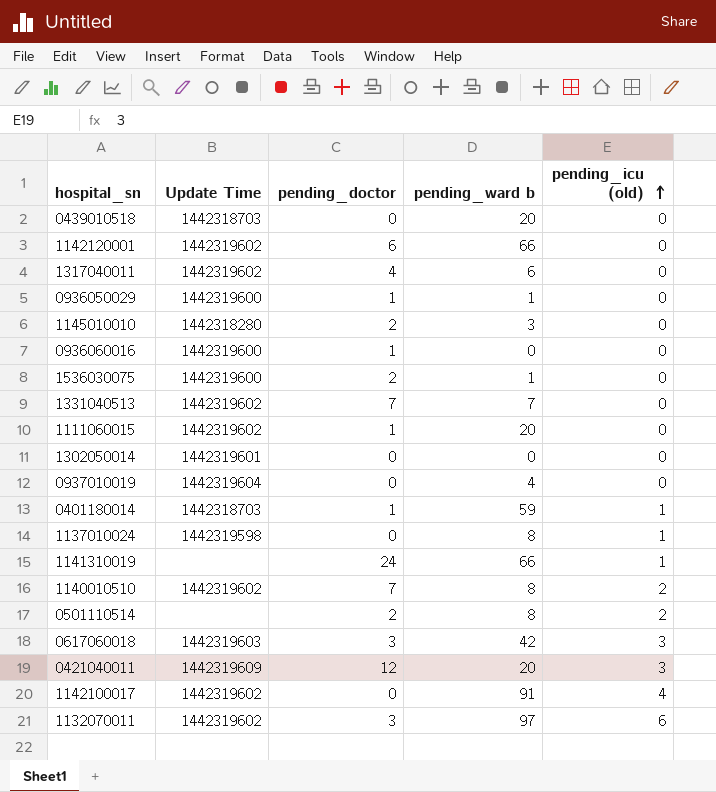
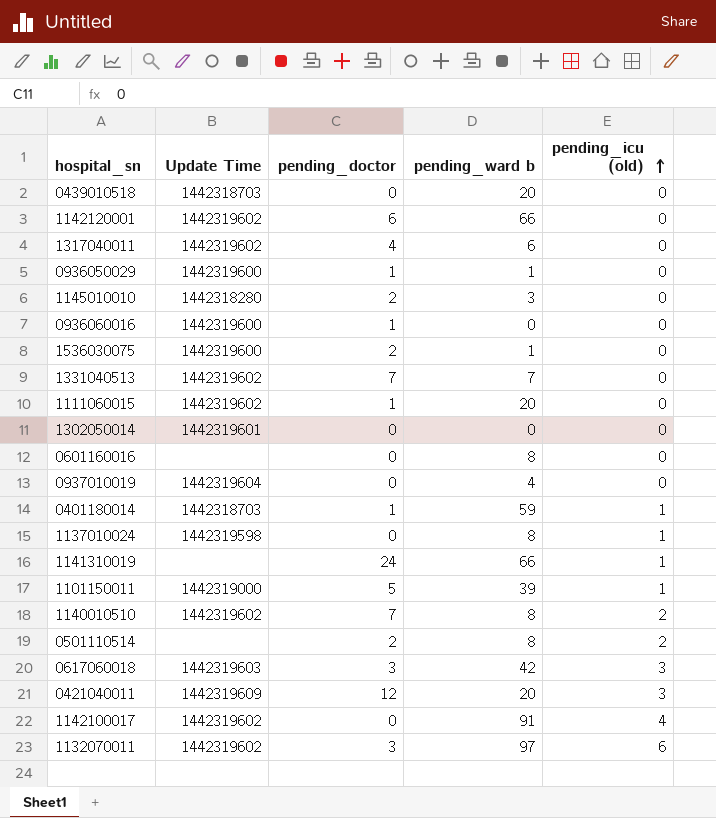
row 0601160016: none -> none | 0 | 8 | 0
row 1101150011: none -> 1442319000 | 5 | 39 | 1

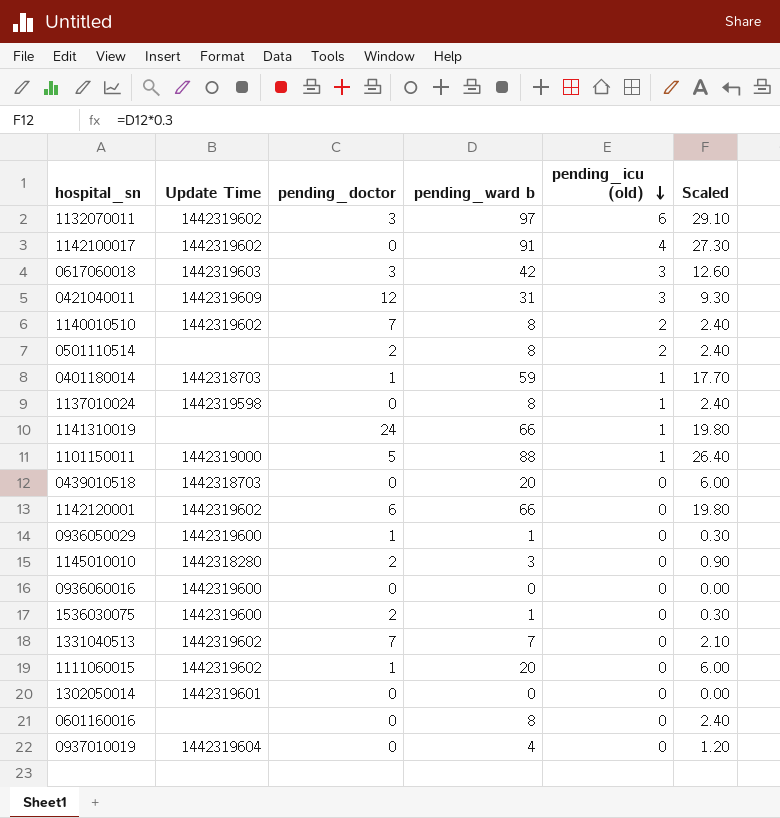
row order: pending_icu (old) ascending -> pending_icu (old) descending
column Scaled | formula: none -> [pending_ward b] * 0.3
row 1317040011: 1442319602 | 4 | 6 | 0 -> none
0421040011 | pending_ward b: 20 -> 31
1101150011 | pending_ward b: 39 -> 88
0936060016 | pending_doctor: 1 -> 0

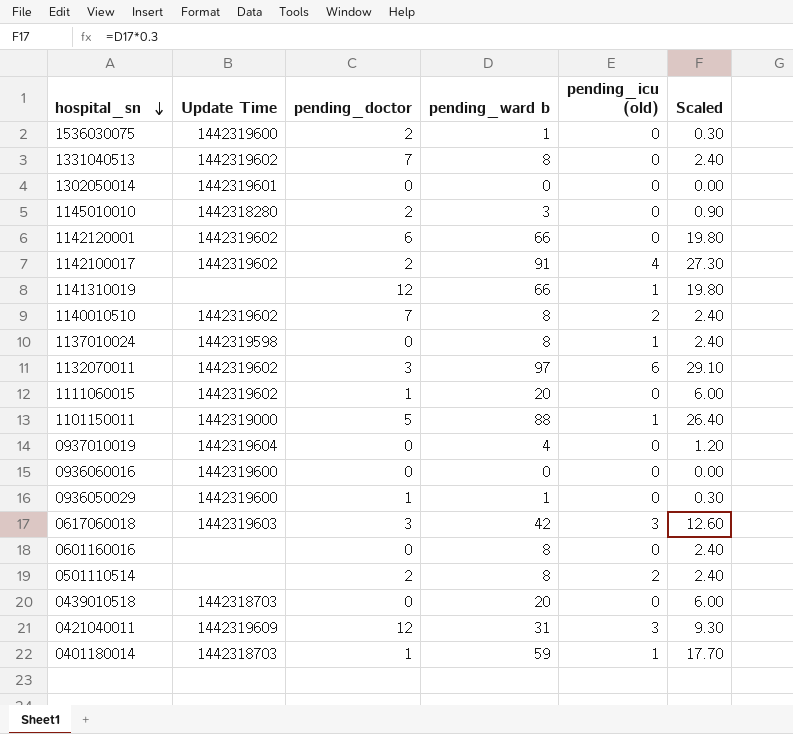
row order: pending_icu (old) descending -> hospital_sn descending
1331040513 | pending_ward b: 7 -> 8
1331040513 | Scaled: 2.10 -> 2.40
1142100017 | pending_doctor: 0 -> 2
1141310019 | pending_doctor: 24 -> 12

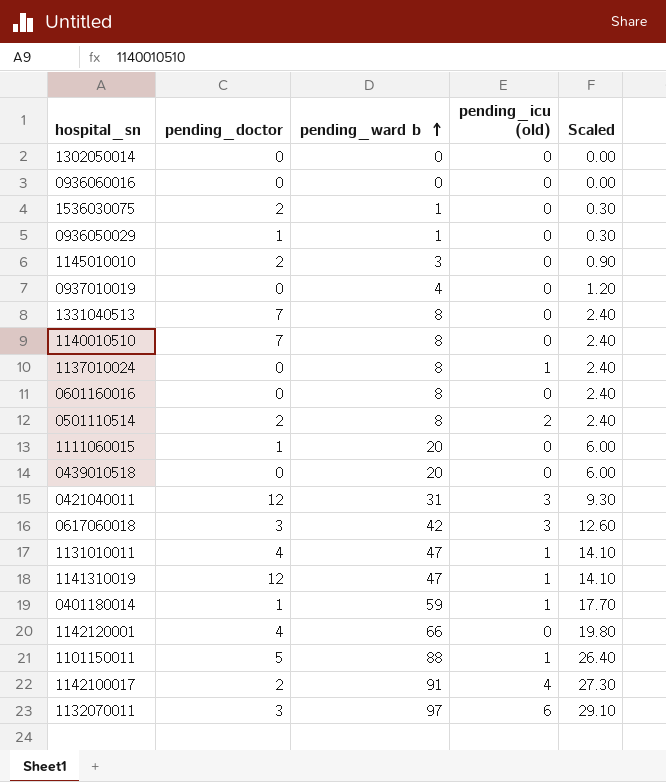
row order: hospital_sn descending -> pending_ward b ascending
column Update Time | position: 2 -> none
1140010510 | pending_icu (old): 2 -> 0
row 1131010011: none -> 4 | 47 | 1 | 14.10
1141310019 | pending_ward b: 66 -> 47
1141310019 | Scaled: 19.80 -> 14.10
1142120001 | pending_doctor: 6 -> 4

